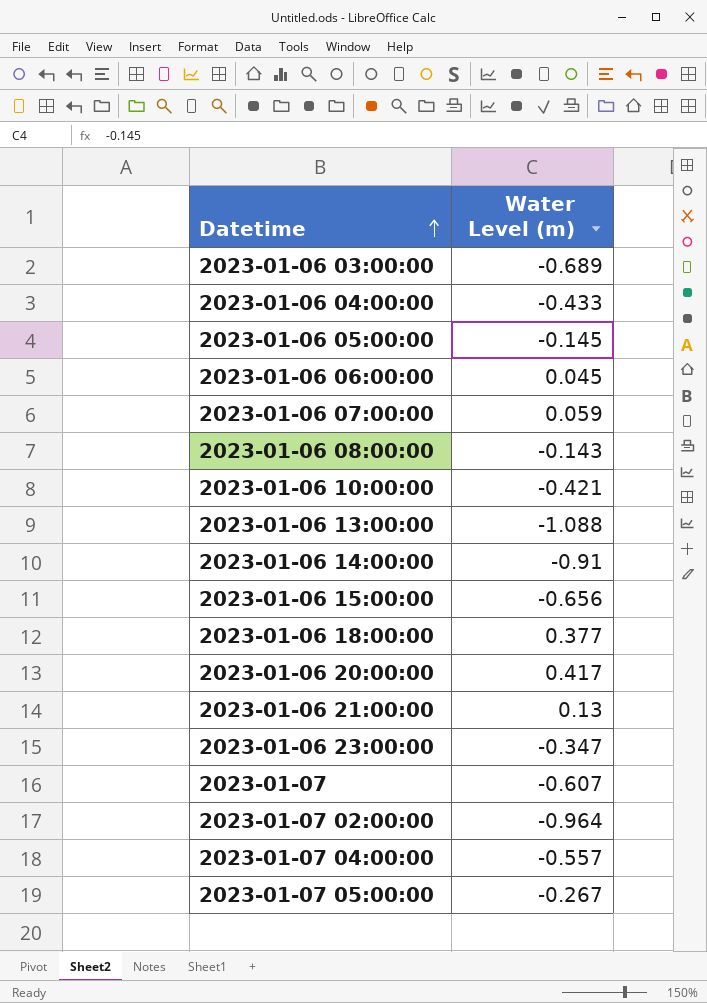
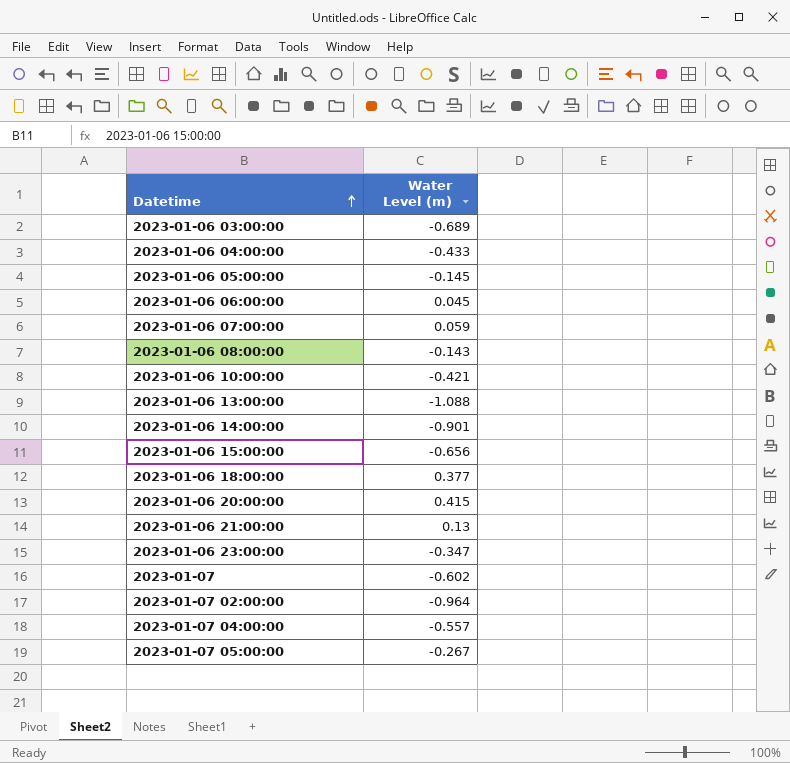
2023-01-06 14:00:00 | Water Level (m): -0.91 -> -0.901
2023-01-06 20:00:00 | Water Level (m): 0.417 -> 0.415
2023-01-07 | Water Level (m): -0.607 -> -0.602

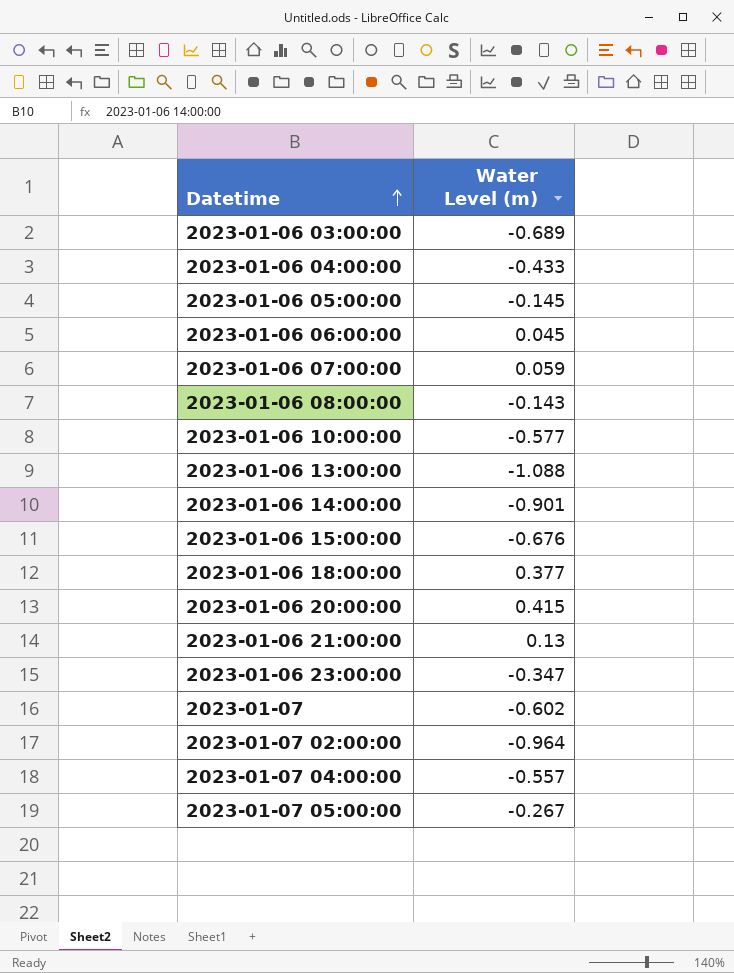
2023-01-06 10:00:00 | Water Level (m): -0.421 -> -0.577
2023-01-06 15:00:00 | Water Level (m): -0.656 -> -0.676

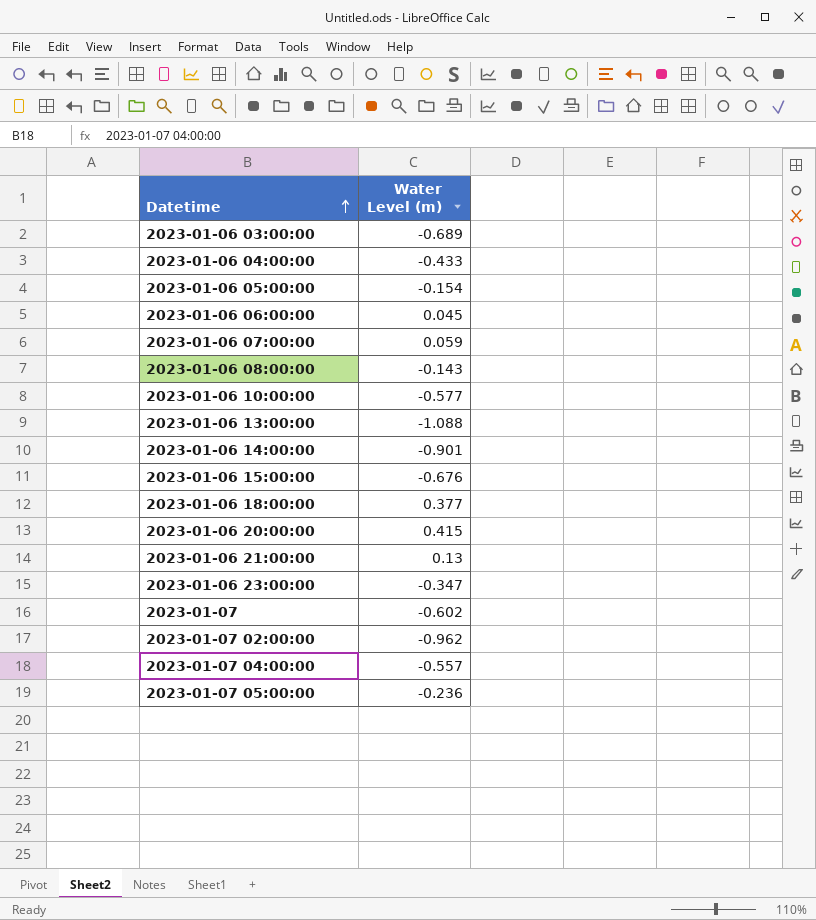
2023-01-06 05:00:00 | Water Level (m): -0.145 -> -0.154
2023-01-07 02:00:00 | Water Level (m): -0.964 -> -0.962
2023-01-07 05:00:00 | Water Level (m): -0.267 -> -0.236

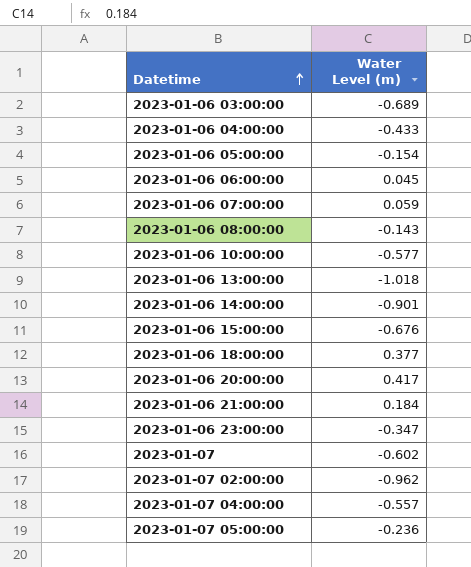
2023-01-06 13:00:00 | Water Level (m): -1.088 -> -1.018
2023-01-06 20:00:00 | Water Level (m): 0.415 -> 0.417
2023-01-06 21:00:00 | Water Level (m): 0.13 -> 0.184

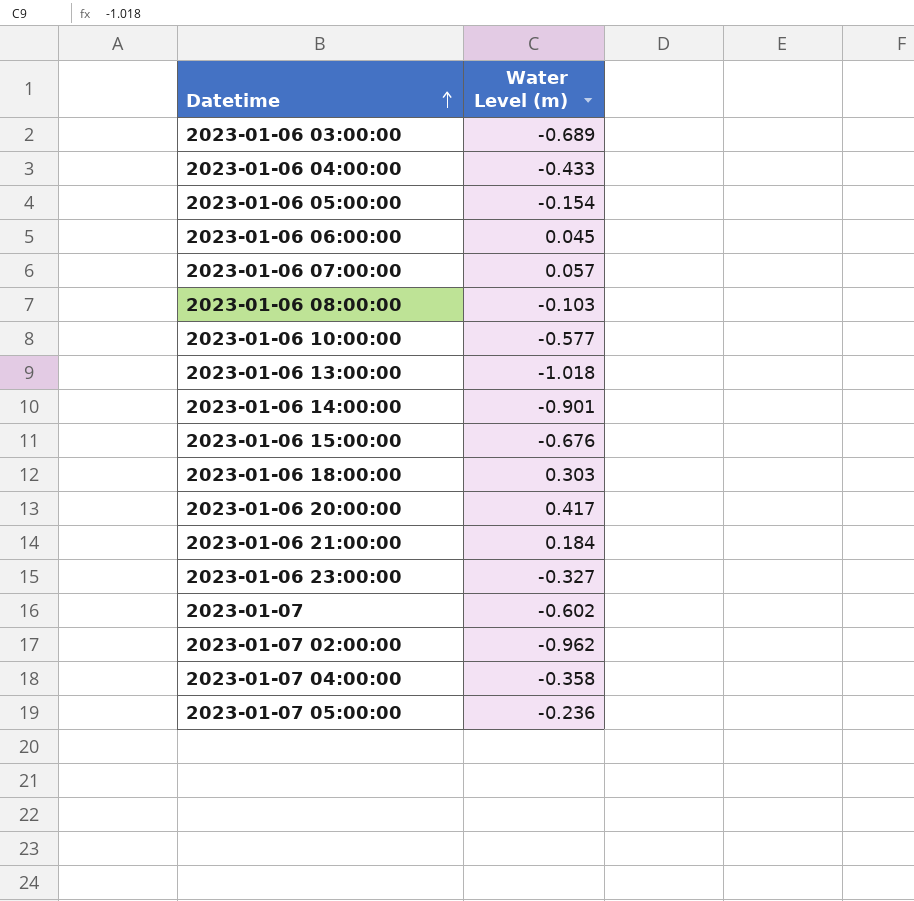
2023-01-06 07:00:00 | Water Level (m): 0.059 -> 0.057
2023-01-06 08:00:00 | Water Level (m): -0.143 -> -0.103
2023-01-06 18:00:00 | Water Level (m): 0.377 -> 0.303
2023-01-06 23:00:00 | Water Level (m): -0.347 -> -0.327
2023-01-07 04:00:00 | Water Level (m): -0.557 -> -0.358

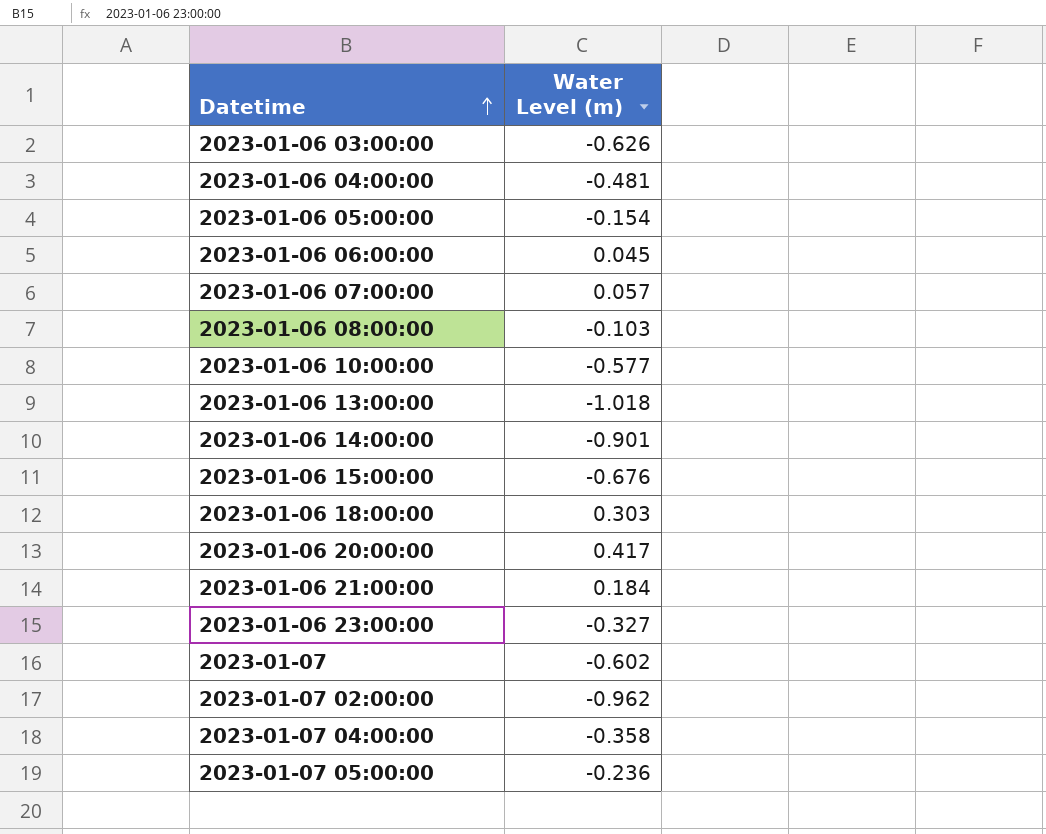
2023-01-06 03:00:00 | Water Level (m): -0.689 -> -0.626
2023-01-06 04:00:00 | Water Level (m): -0.433 -> -0.481

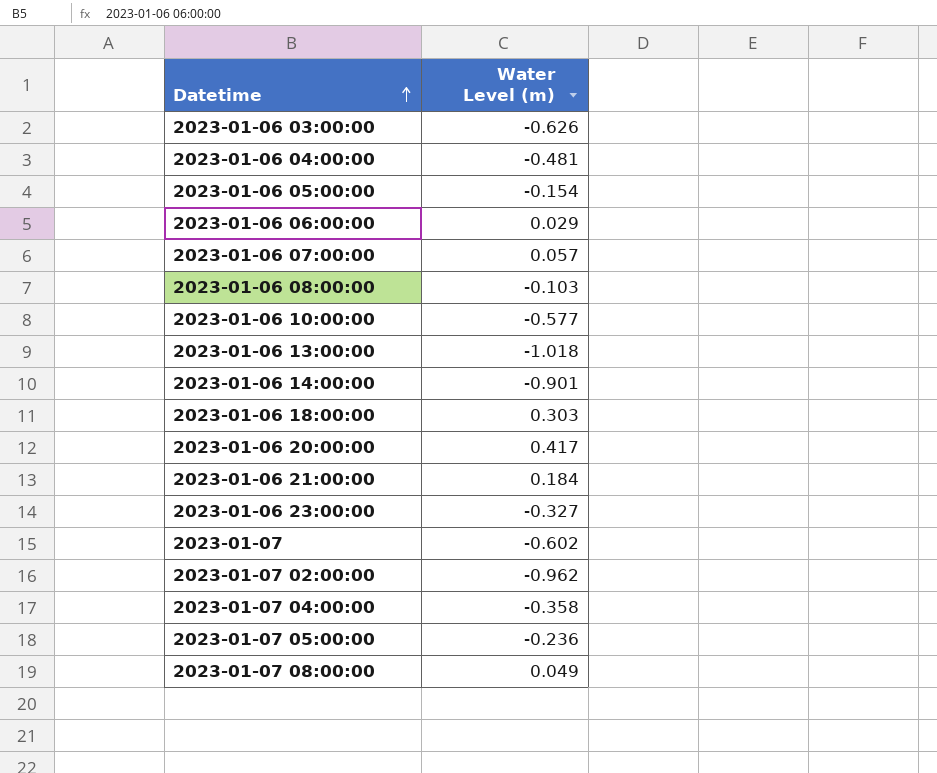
row 2023-01-06 15:00:00: -0.676 -> none
2023-01-06 06:00:00 | Water Level (m): 0.045 -> 0.029
row 2023-01-07 08:00:00: none -> 0.049

